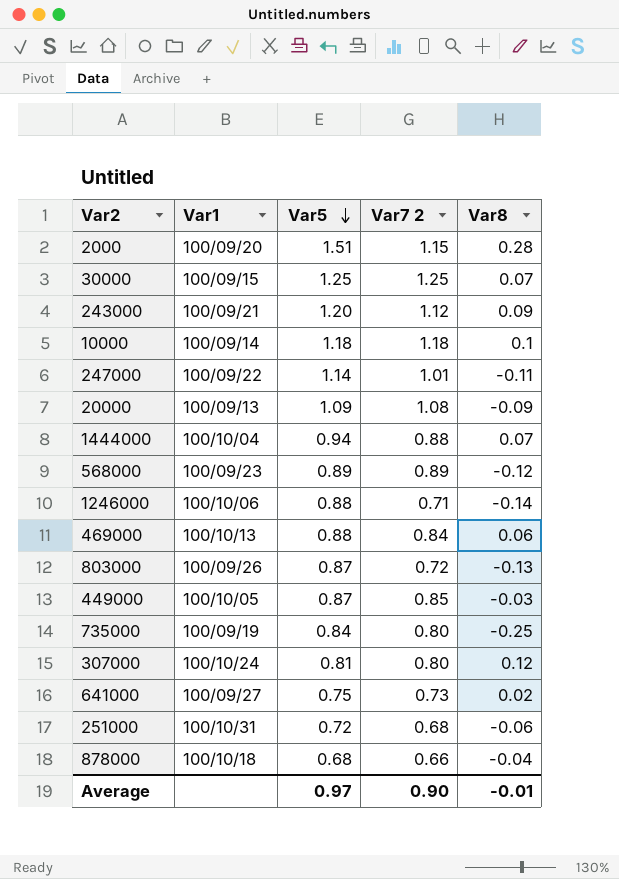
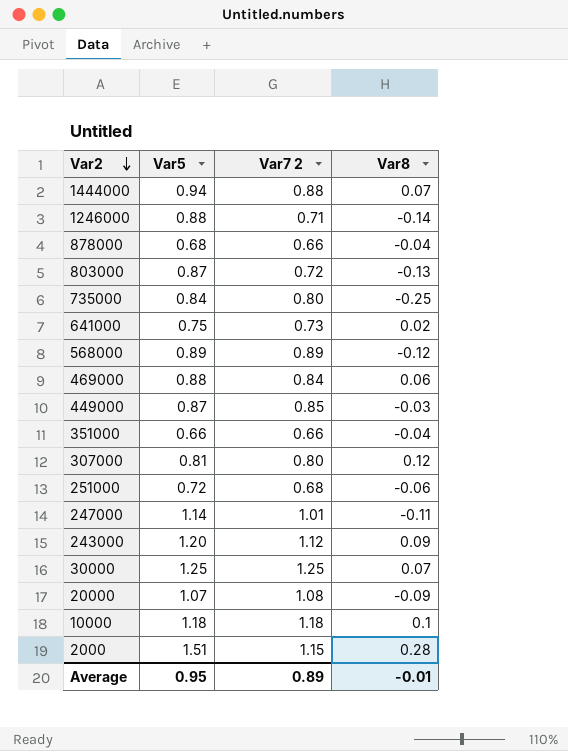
row order: Var5 descending -> Var2 descending
column Var1 | position: 2 -> none
row 351000: none -> 0.66 | 0.66 | -0.04
20000 | Var5: 1.09 -> 1.07
Average | Var5: 0.97 -> 0.95
Average | Var7 2: 0.90 -> 0.89

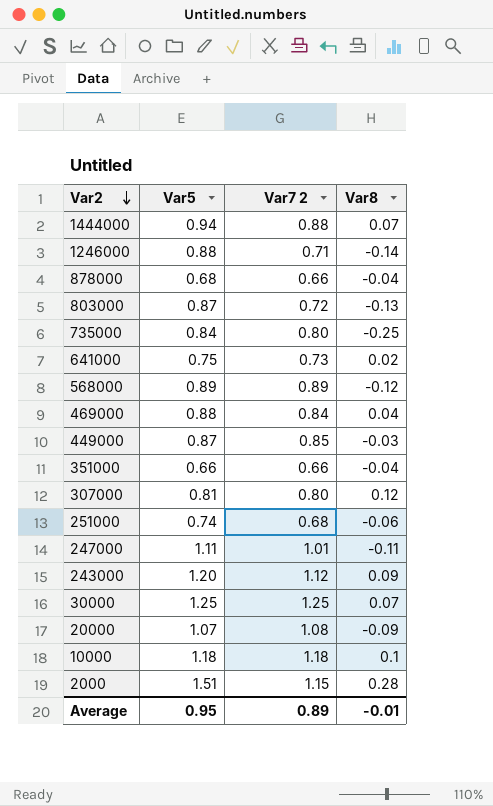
469000 | Var8: 0.06 -> 0.04
251000 | Var5: 0.72 -> 0.74
247000 | Var5: 1.14 -> 1.11

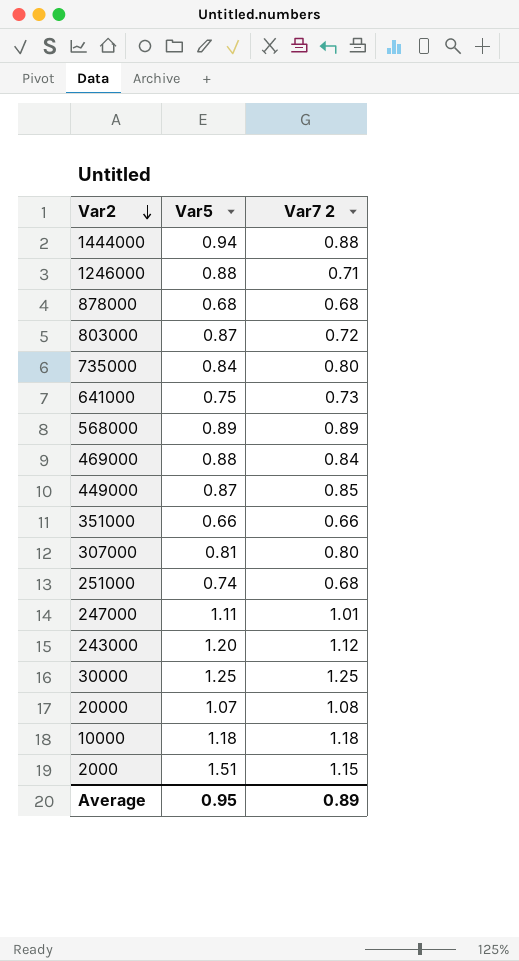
column Var8 | position: 4 -> none
878000 | Var7 2: 0.66 -> 0.68

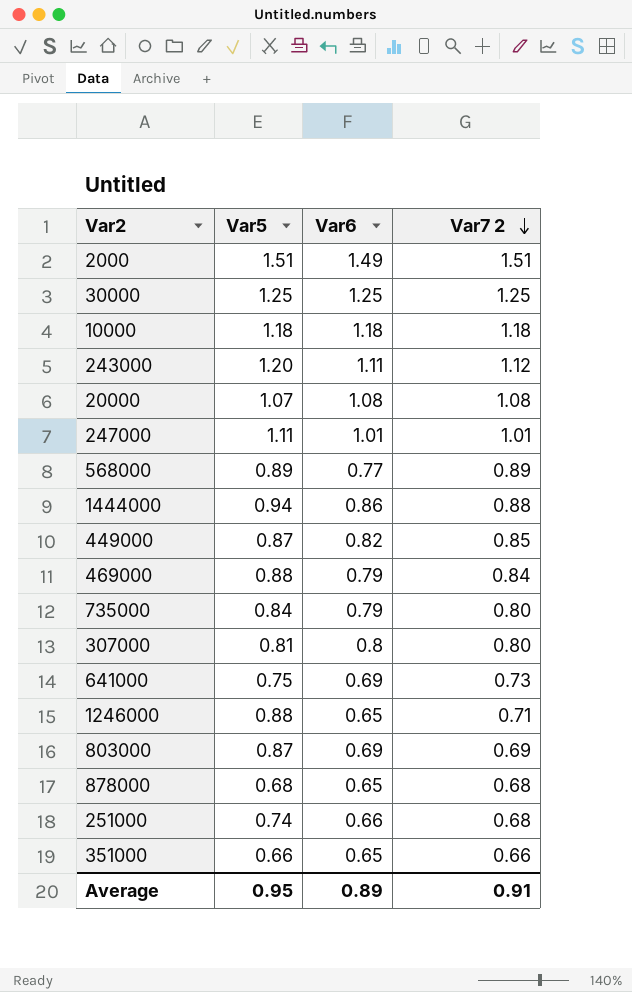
row order: Var2 descending -> Var7 2 descending
column Var6 | position: none -> 3
2000 | Var7 2: 1.15 -> 1.51
803000 | Var7 2: 0.72 -> 0.69
Average | Var7 2: 0.89 -> 0.91

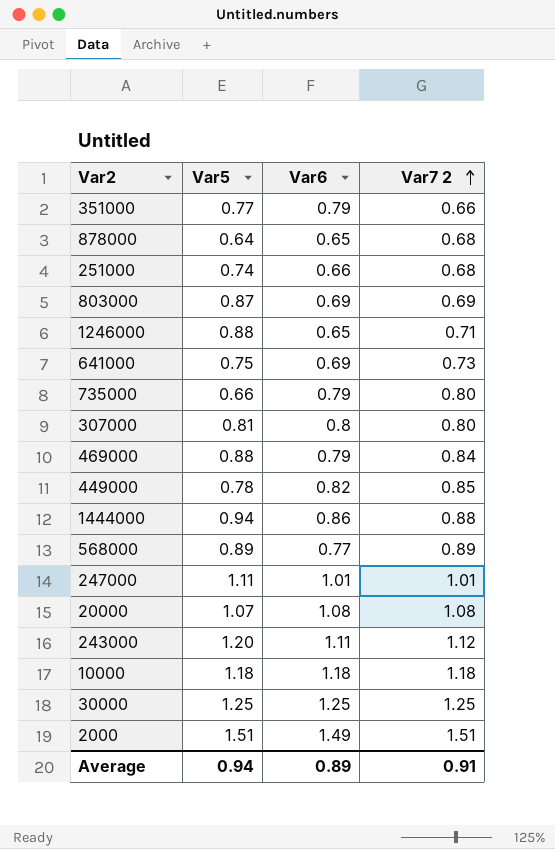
row order: Var7 2 descending -> Var7 2 ascending
351000 | Var5: 0.66 -> 0.77
351000 | Var6: 0.65 -> 0.79
878000 | Var5: 0.68 -> 0.64
735000 | Var5: 0.84 -> 0.66
449000 | Var5: 0.87 -> 0.78
Average | Var5: 0.95 -> 0.94

